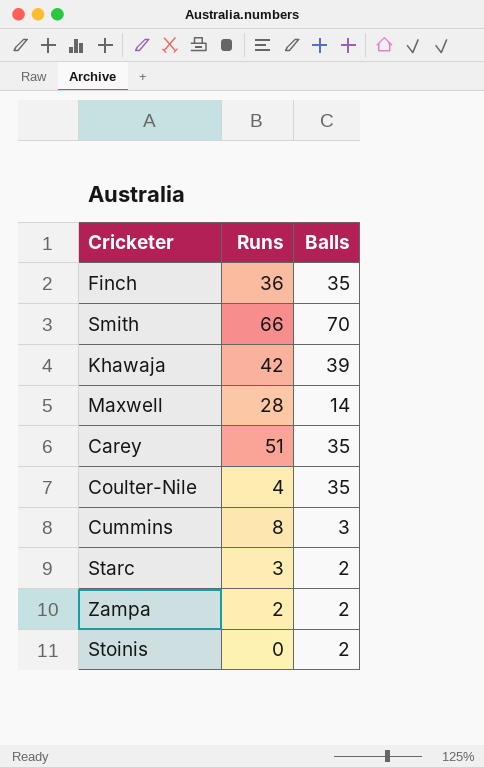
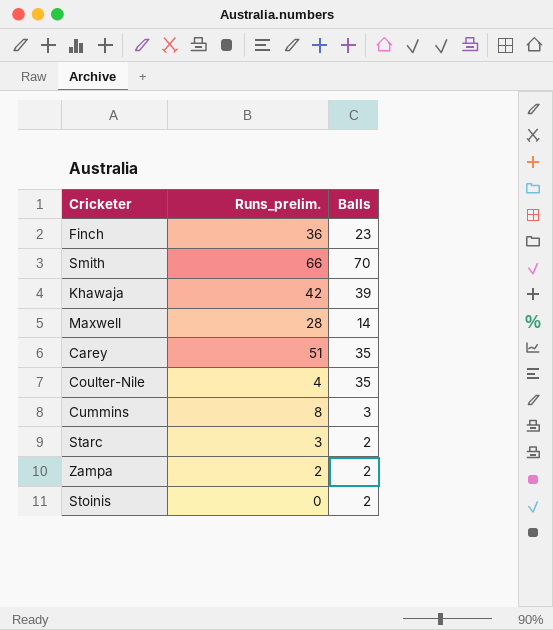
column name: Runs -> Runs_prelim.
Finch | Balls: 35 -> 23

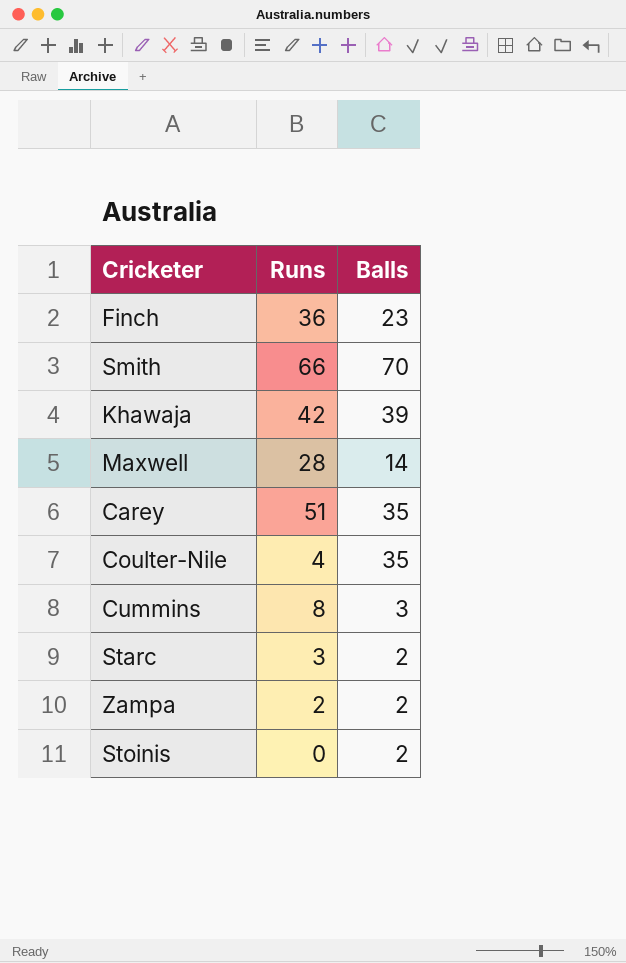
column name: Runs_prelim. -> Runs

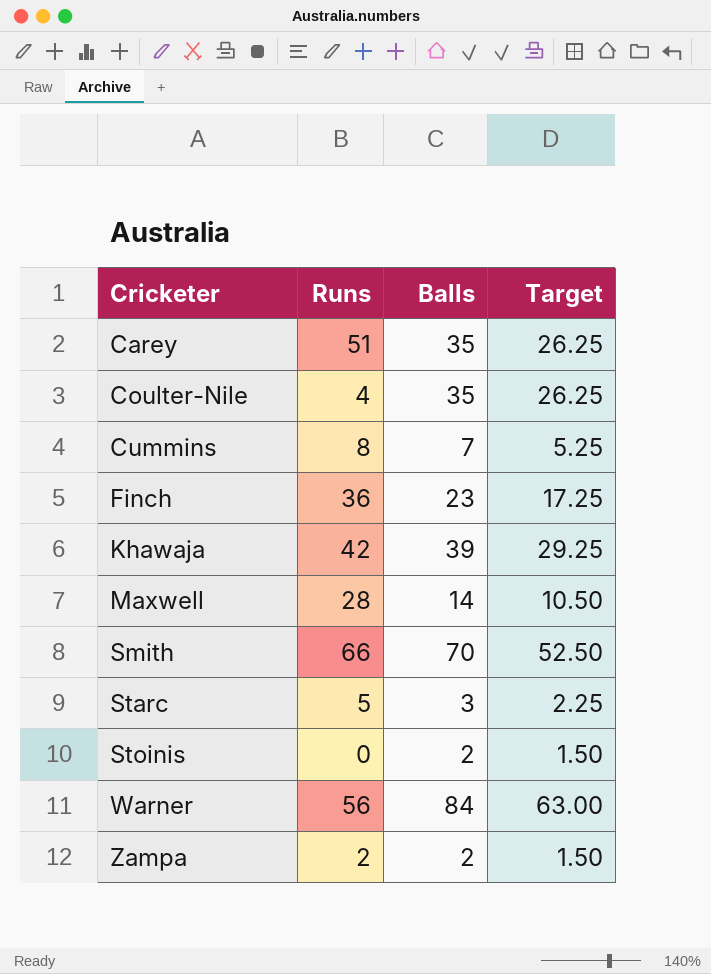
row order: none -> Cricketer ascending
column Target | formula: none -> [Balls] * 0.75
Cummins | Balls: 3 -> 7
Starc | Runs: 3 -> 5
Starc | Balls: 2 -> 3
row Warner: none -> 56 | 84 | 63.00

